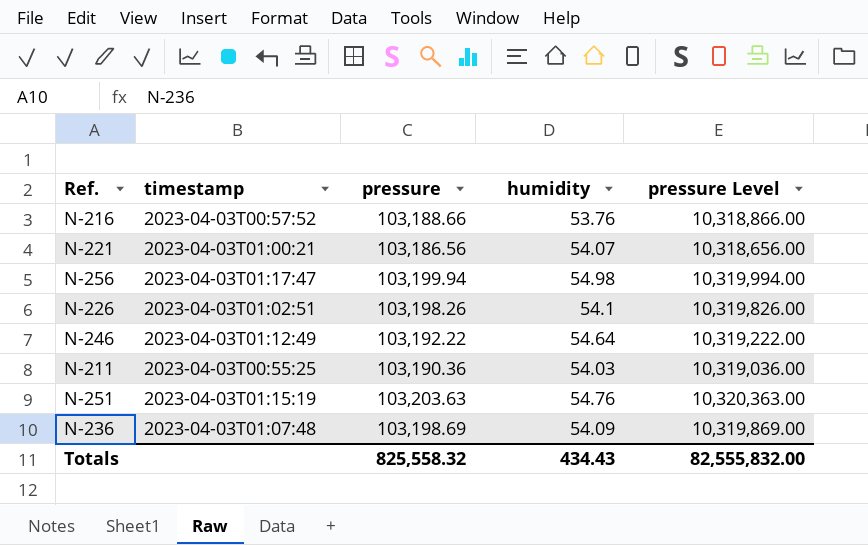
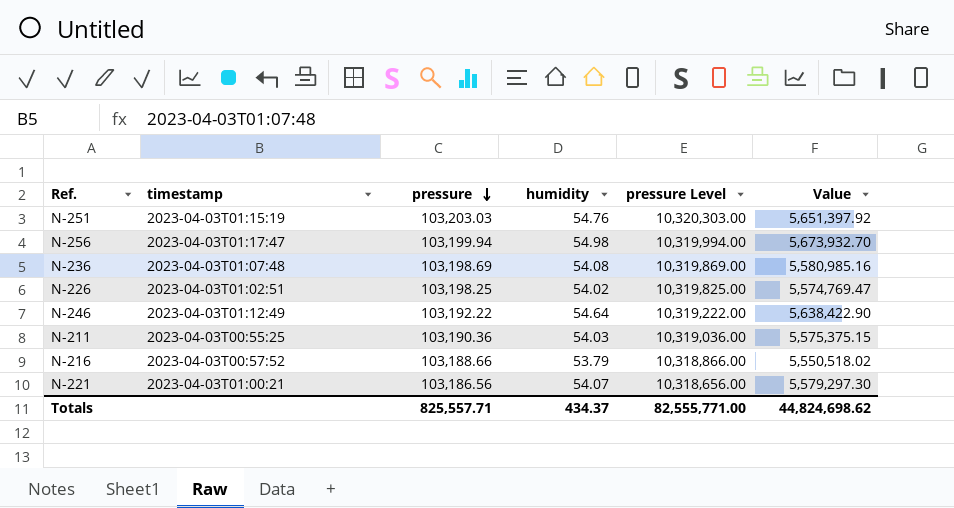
row order: none -> pressure descending
column Value | formula: none -> [pressure] * [humidity]
N-251 | pressure: 103,203.63 -> 103,203.03
N-251 | pressure Level: 10,320,363.00 -> 10,320,303.00
N-236 | humidity: 54.09 -> 54.08
N-226 | pressure: 103,198.26 -> 103,198.25
N-226 | humidity: 54.1 -> 54.02
N-226 | pressure Level: 10,319,826.00 -> 10,319,825.00
N-216 | humidity: 53.76 -> 53.79
Totals | pressure: 825,558.32 -> 825,557.71
Totals | humidity: 434.43 -> 434.37
Totals | pressure Level: 82,555,832.00 -> 82,555,771.00

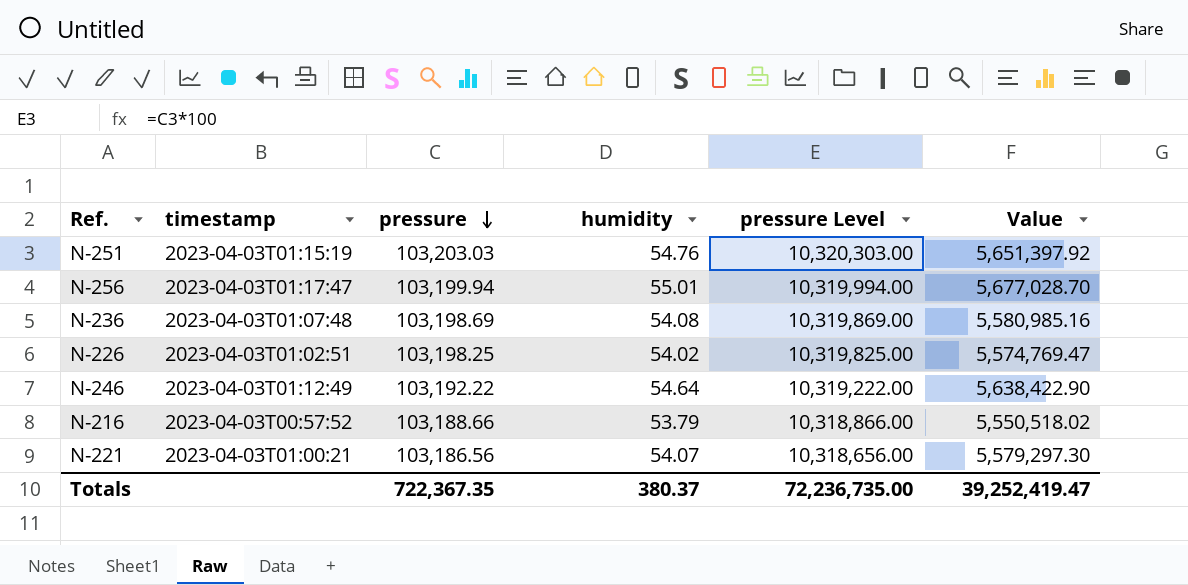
row N-211: 2023-04-03T00:55:25 | 103,190.36 | 54.03 | 10,319,036.00 | 5,575,375.15 -> none
N-256 | humidity: 54.98 -> 55.01
N-256 | Value: 5,673,932.70 -> 5,677,028.70
Totals | pressure: 825,557.71 -> 722,367.35
Totals | humidity: 434.37 -> 380.37
Totals | pressure Level: 82,555,771.00 -> 72,236,735.00
Totals | Value: 44,824,698.62 -> 39,252,419.47

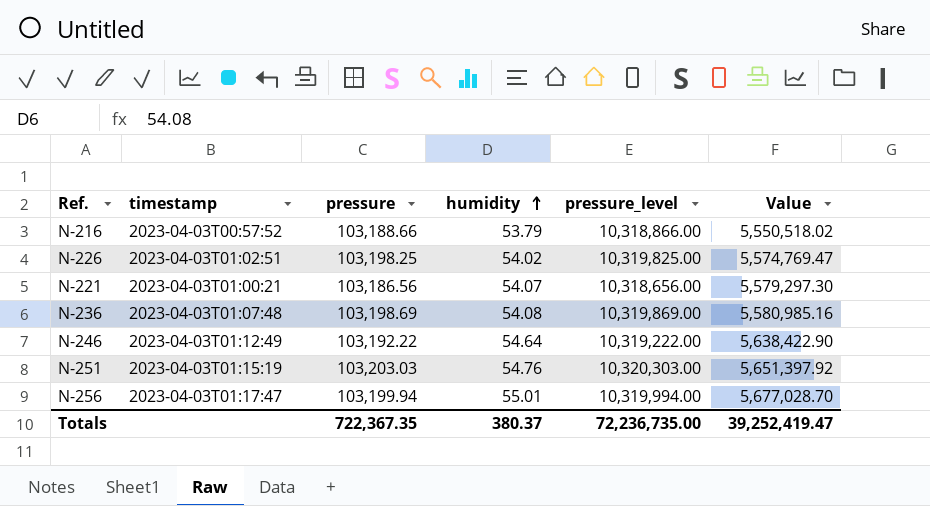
row order: pressure descending -> humidity ascending
column name: pressure Level -> pressure_level

